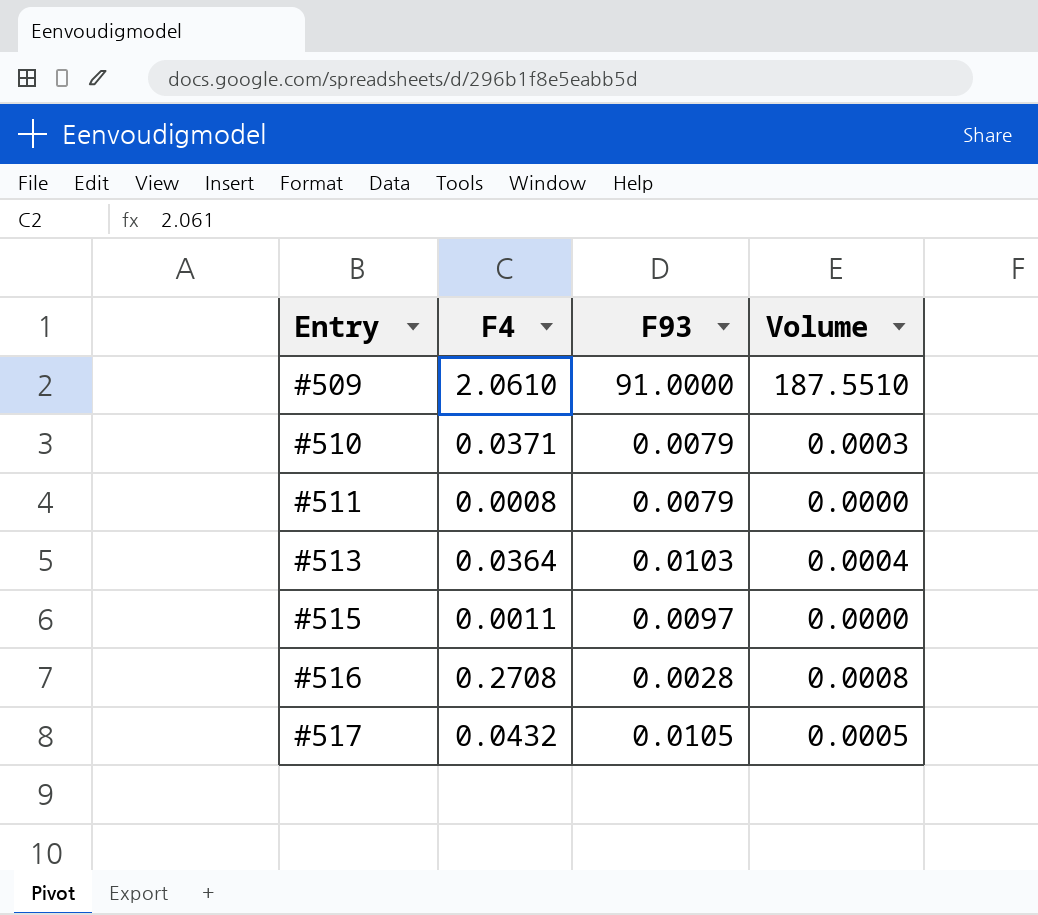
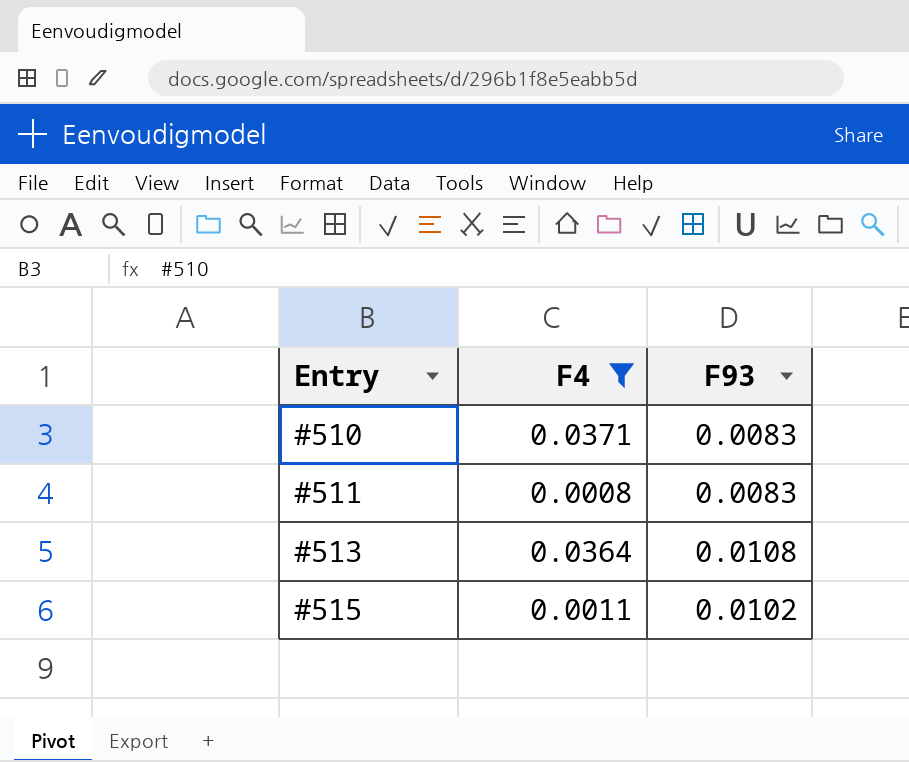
filter: none -> F4 <= 0.0371
column Volume | formula: [F4] * [F93] -> none
#510 | F93: 0.0079 -> 0.0083
#511 | F93: 0.0079 -> 0.0083
#513 | F93: 0.0103 -> 0.0108
#515 | F93: 0.0097 -> 0.0102

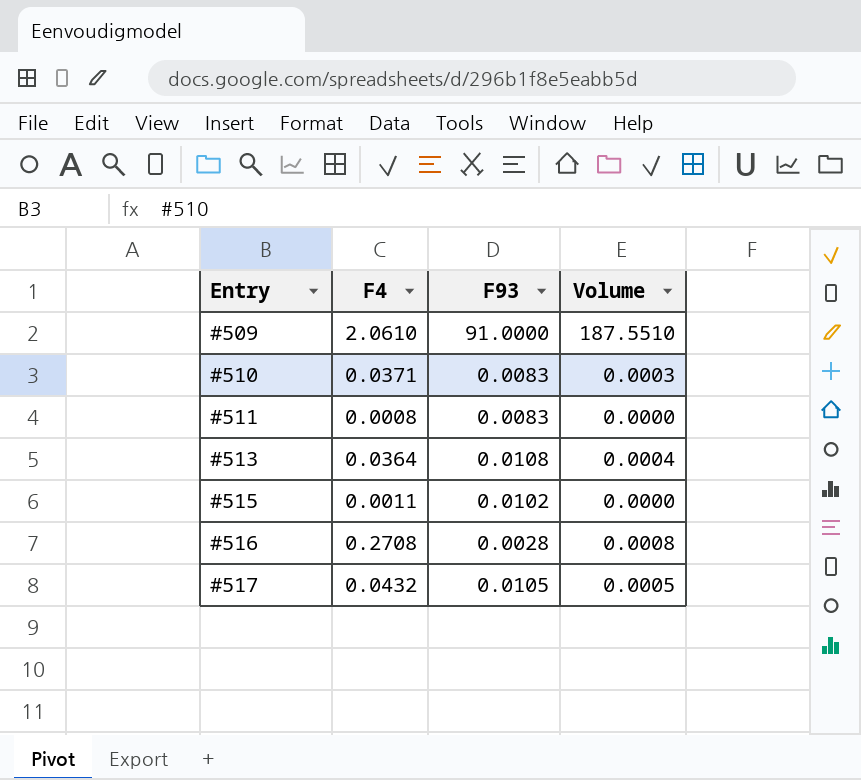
filter: F4 <= 0.0371 -> none
column Volume | formula: none -> [F4] * [F93]

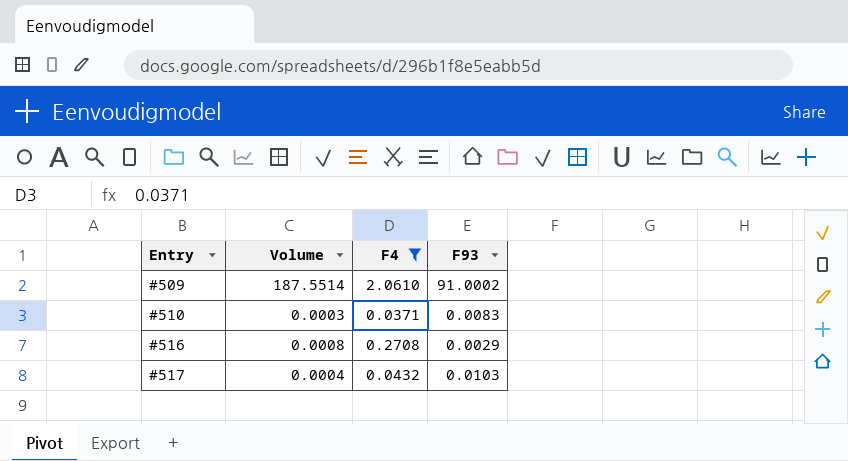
filter: none -> F4 >= 0.0371
column Volume | position: 4 -> 2
#509 | Volume: 187.5510 -> 187.5514
#509 | F93: 91.0000 -> 91.0002
#516 | F93: 0.0028 -> 0.0029
#517 | Volume: 0.0005 -> 0.0004
#517 | F93: 0.0105 -> 0.0103

